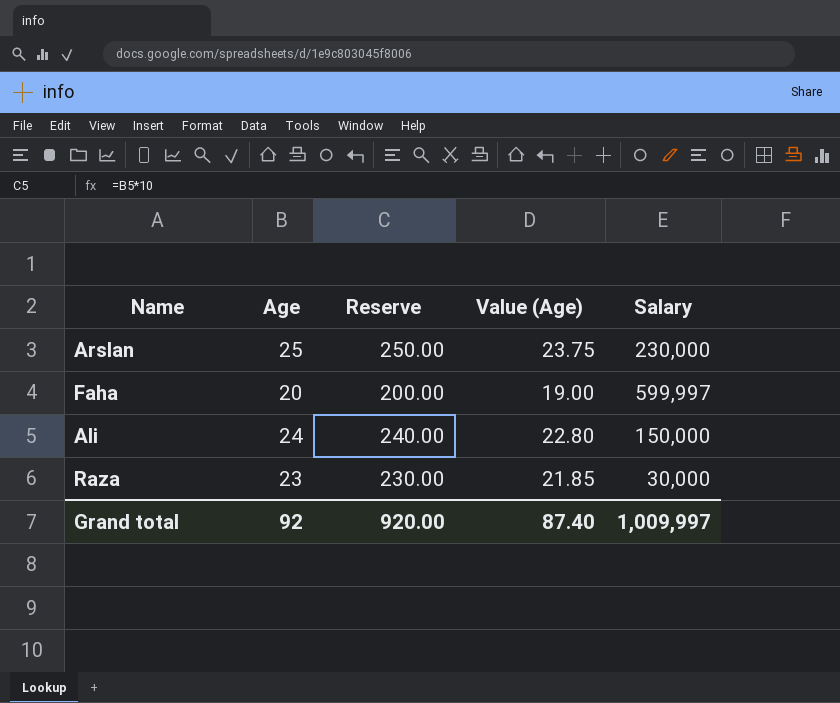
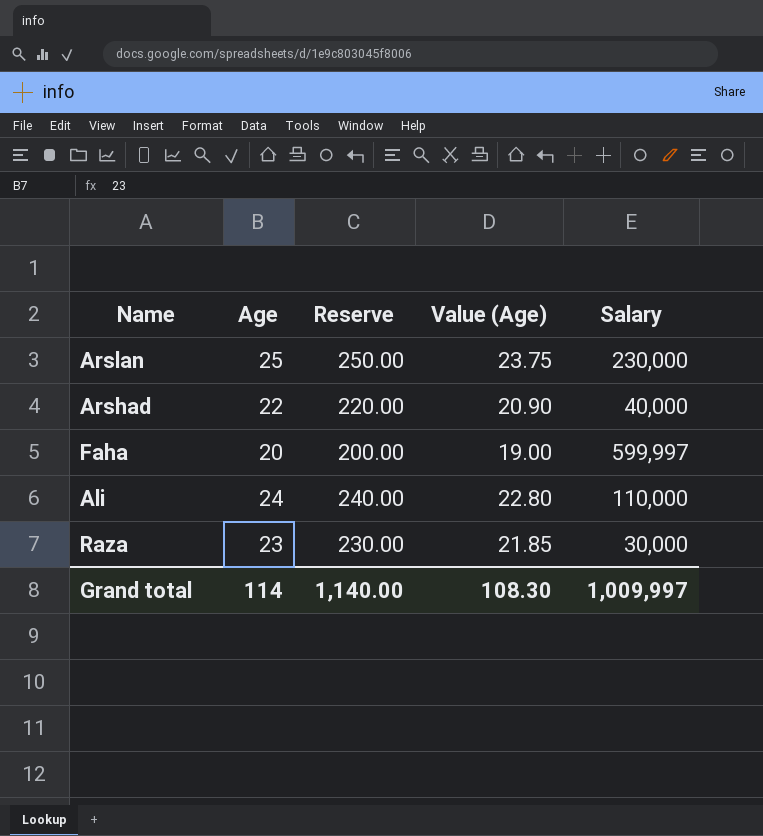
row Arshad: none -> 22 | 220.00 | 20.90 | 40,000
Ali | Salary: 150,000 -> 110,000
Grand total | Age: 92 -> 114
Grand total | Reserve: 920.00 -> 1,140.00
Grand total | Value (Age): 87.40 -> 108.30

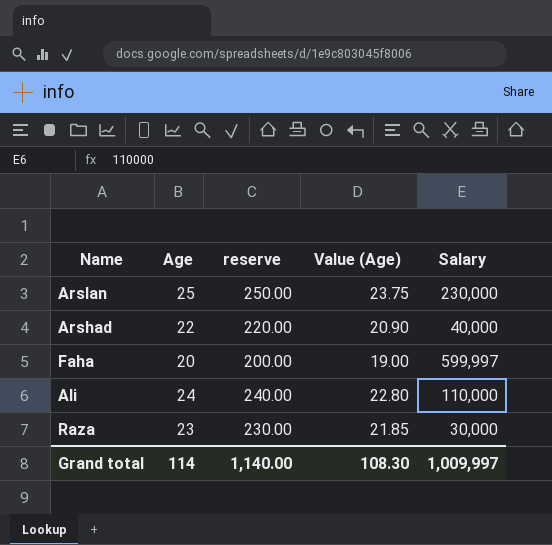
column name: Reserve -> reserve

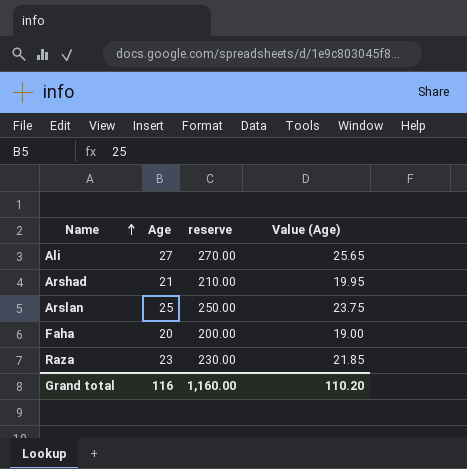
row order: none -> Name ascending
column Salary | position: 5 -> none
Ali | Age: 24 -> 27
Ali | reserve: 240.00 -> 270.00
Ali | Value (Age): 22.80 -> 25.65
Arshad | Age: 22 -> 21
Arshad | reserve: 220.00 -> 210.00
Arshad | Value (Age): 20.90 -> 19.95
Grand total | Age: 114 -> 116
Grand total | reserve: 1,140.00 -> 1,160.00
Grand total | Value (Age): 108.30 -> 110.20

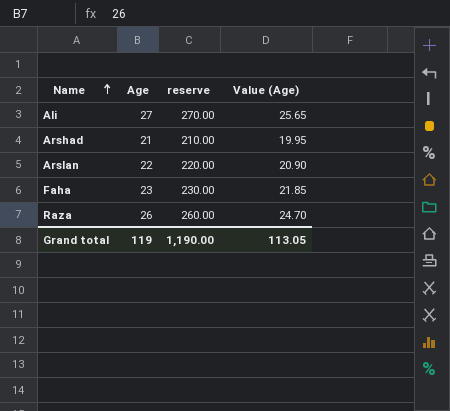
Arslan | Age: 25 -> 22
Arslan | reserve: 250.00 -> 220.00
Arslan | Value (Age): 23.75 -> 20.90
Faha | Age: 20 -> 23
Faha | reserve: 200.00 -> 230.00
Faha | Value (Age): 19.00 -> 21.85
Raza | Age: 23 -> 26
Raza | reserve: 230.00 -> 260.00
Raza | Value (Age): 21.85 -> 24.70
Grand total | Age: 116 -> 119
Grand total | reserve: 1,160.00 -> 1,190.00
Grand total | Value (Age): 110.20 -> 113.05

